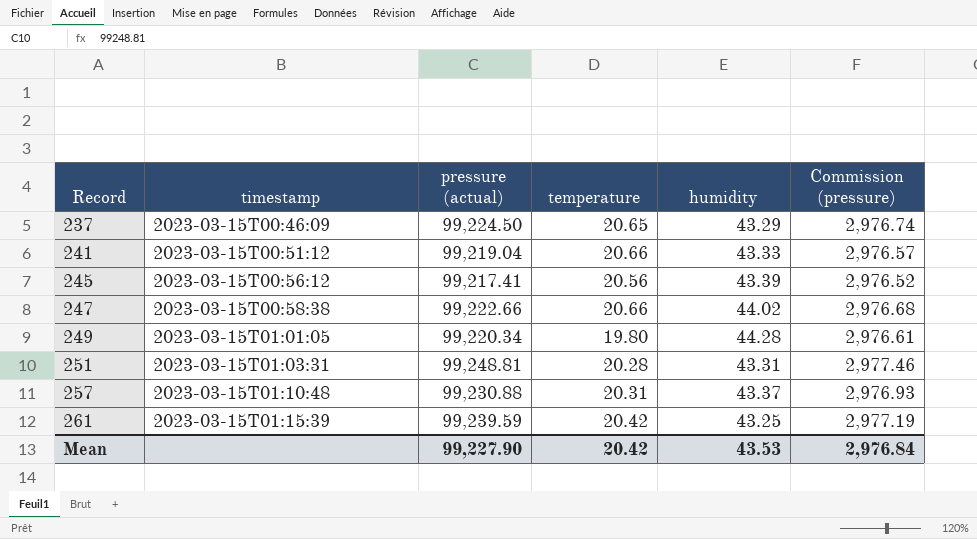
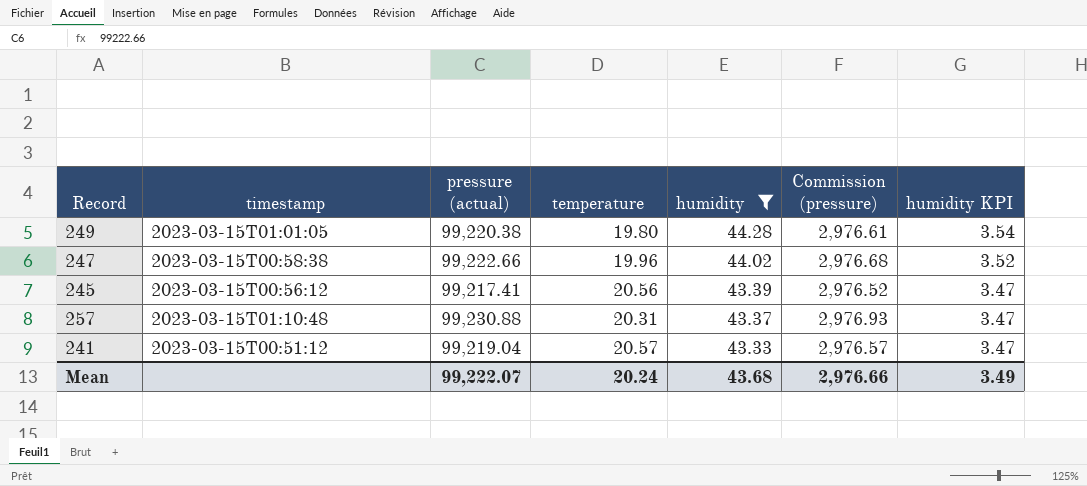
filter: none -> humidity >= 43.33
row order: Record ascending -> humidity descending
column humidity KPI | formula: none -> [humidity] * 0.08
249 | pressure (actual): 99,220.34 -> 99,220.38
247 | temperature: 20.66 -> 19.96
241 | temperature: 20.66 -> 20.57
Mean | pressure (actual): 99,227.90 -> 99,222.07
Mean | temperature: 20.42 -> 20.24
Mean | humidity: 43.53 -> 43.68
Mean | Commission (pressure): 2,976.84 -> 2,976.66

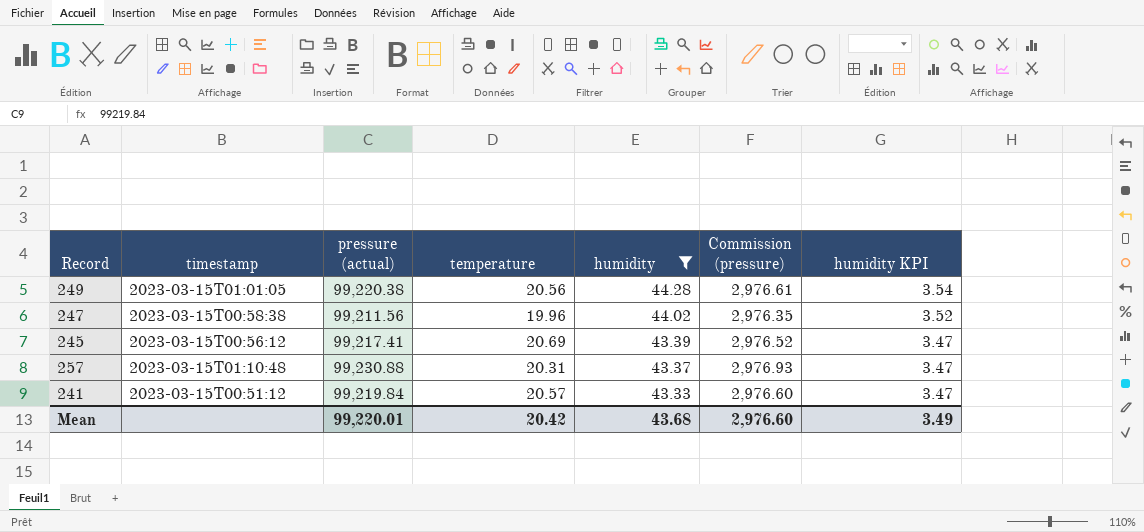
249 | temperature: 19.80 -> 20.56
247 | pressure (actual): 99,222.66 -> 99,211.56
247 | Commission (pressure): 2,976.68 -> 2,976.35
245 | temperature: 20.56 -> 20.69
241 | pressure (actual): 99,219.04 -> 99,219.84
241 | Commission (pressure): 2,976.57 -> 2,976.60
Mean | pressure (actual): 99,222.07 -> 99,220.01
Mean | temperature: 20.24 -> 20.42
Mean | Commission (pressure): 2,976.66 -> 2,976.60

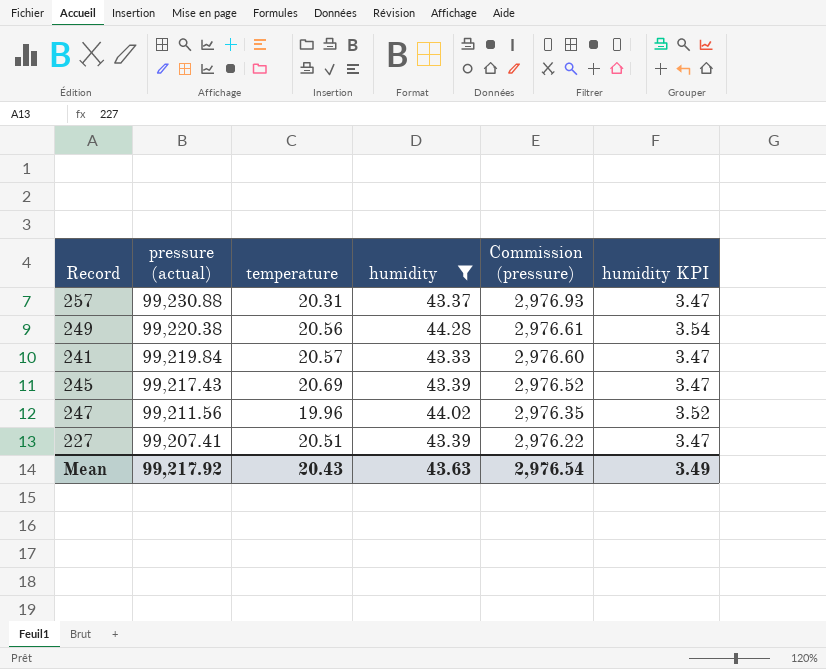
row order: humidity descending -> pressure (actual) descending
column timestamp | position: 2 -> none
245 | pressure (actual): 99,217.41 -> 99,217.43
row 227: none -> 99,207.41 | 20.51 | 43.39 | 2,976.22 | 3.47
Mean | pressure (actual): 99,220.01 -> 99,217.92
Mean | temperature: 20.42 -> 20.43
Mean | humidity: 43.68 -> 43.63
Mean | Commission (pressure): 2,976.60 -> 2,976.54

